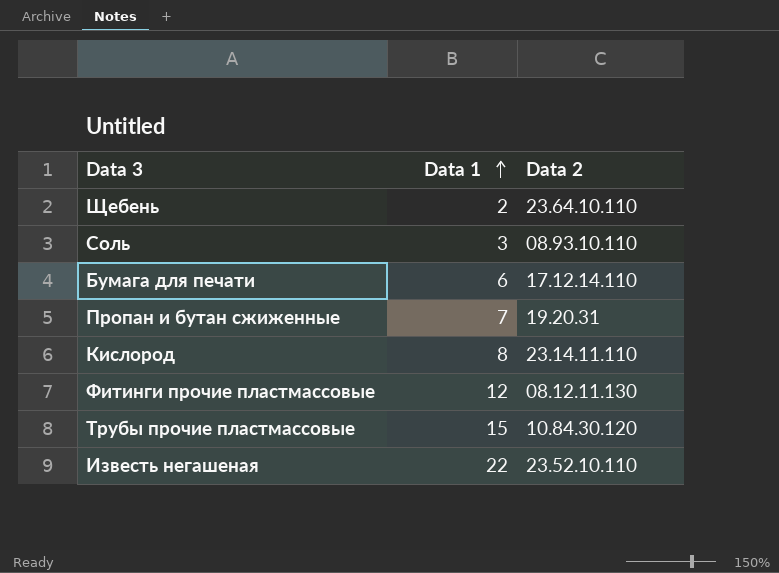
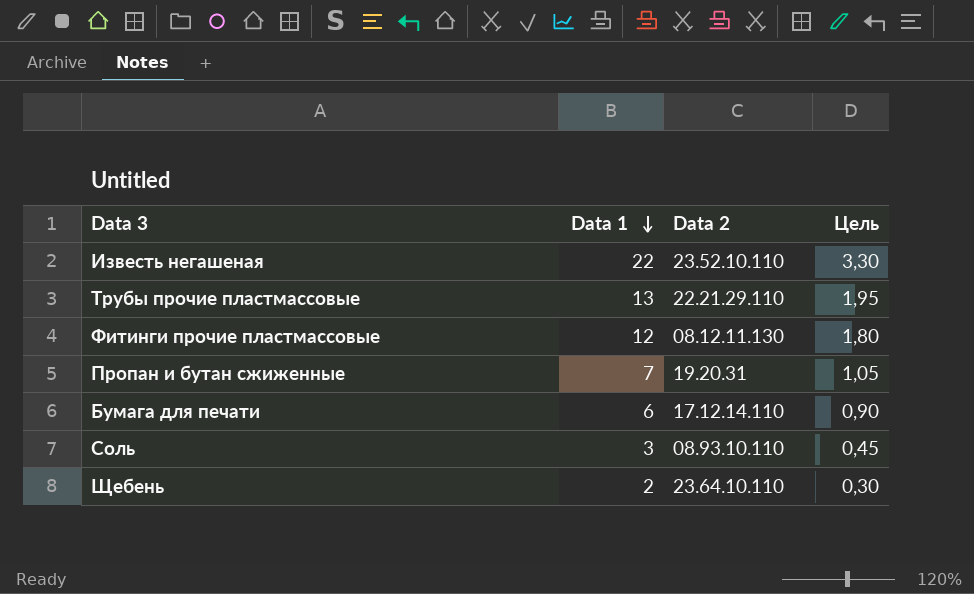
row order: Data 1 ascending -> Data 1 descending
column Цель | formula: none -> [Data 1] * 0,15
row Кислород: 8 | 23.14.11.110 -> none
Трубы прочие пластмассовые | Data 1: 15 -> 13
Трубы прочие пластмассовые | Data 2: 10.84.30.120 -> 22.21.29.110

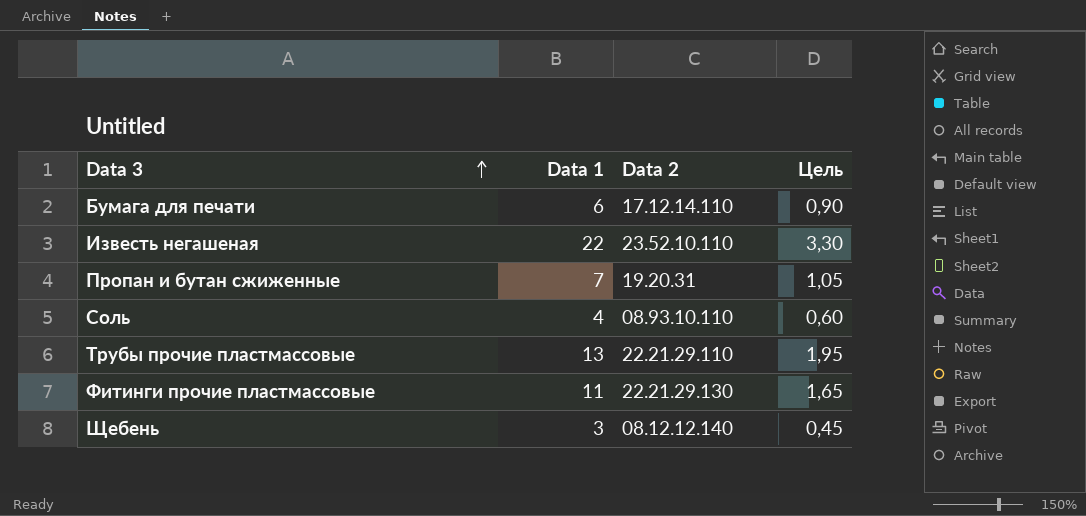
row order: Data 1 descending -> Data 3 ascending
Соль | Data 1: 3 -> 4
Соль | Цель: 0,45 -> 0,60
Фитинги прочие пластмассовые | Data 1: 12 -> 11
Фитинги прочие пластмассовые | Data 2: 08.12.11.130 -> 22.21.29.130
Фитинги прочие пластмассовые | Цель: 1,80 -> 1,65
Щебень | Data 1: 2 -> 3
Щебень | Data 2: 23.64.10.110 -> 08.12.12.140
Щебень | Цель: 0,30 -> 0,45

